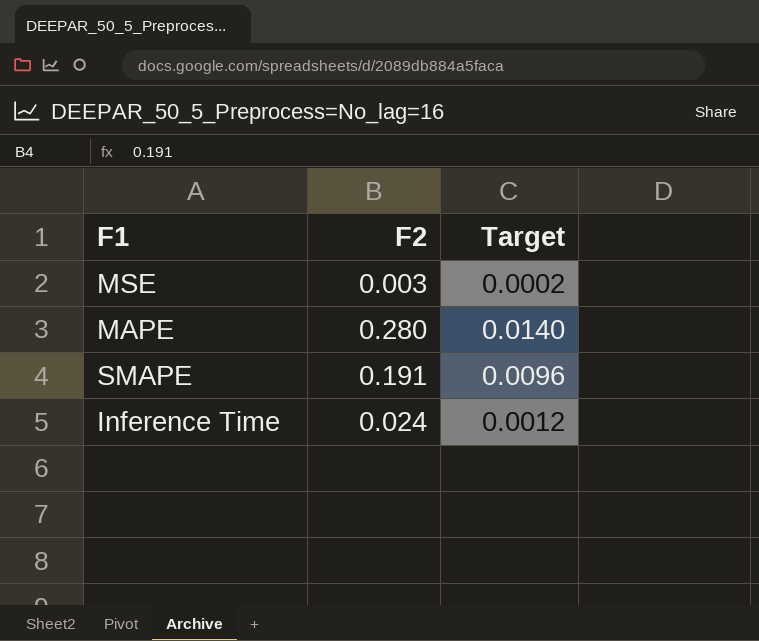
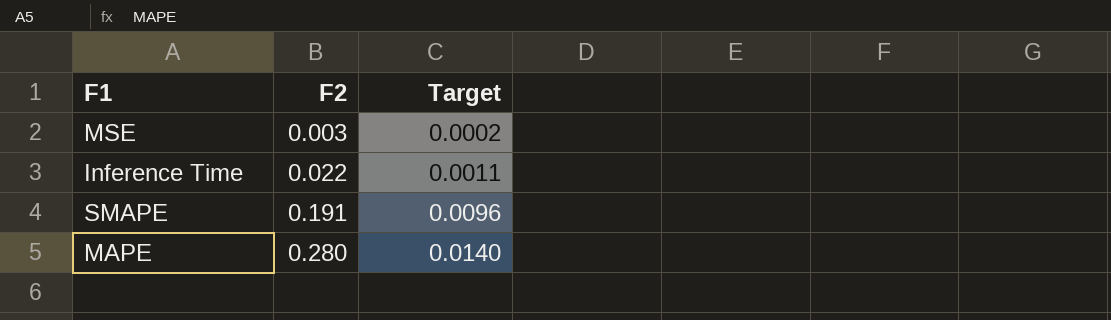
row order: none -> F2 ascending
Inference Time | F2: 0.024 -> 0.022
Inference Time | Target: 0.0012 -> 0.0011

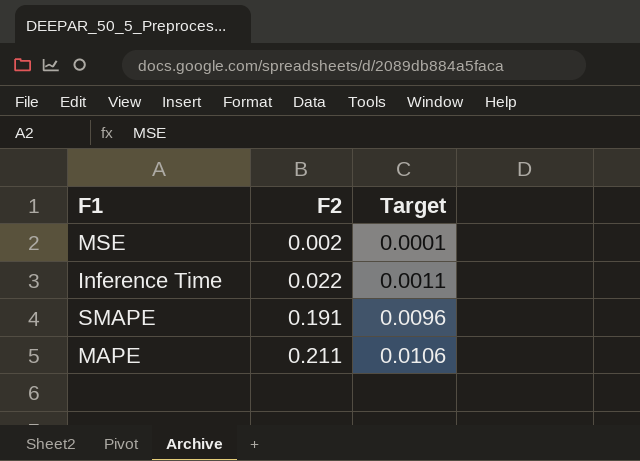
MSE | F2: 0.003 -> 0.002
MSE | Target: 0.0002 -> 0.0001
MAPE | F2: 0.280 -> 0.211
MAPE | Target: 0.0140 -> 0.0106

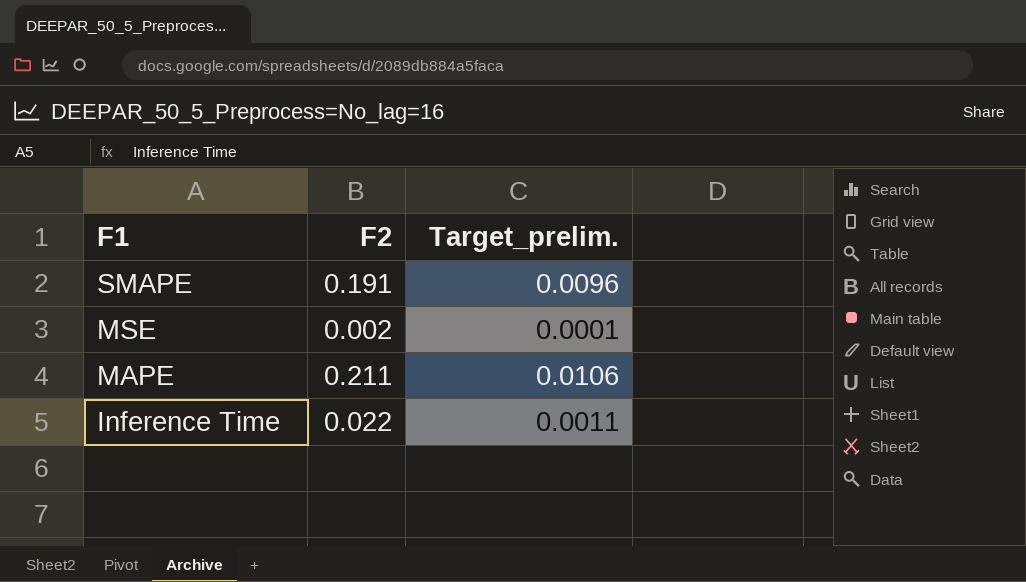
row order: F2 ascending -> F1 descending
column name: Target -> Target_prelim.

